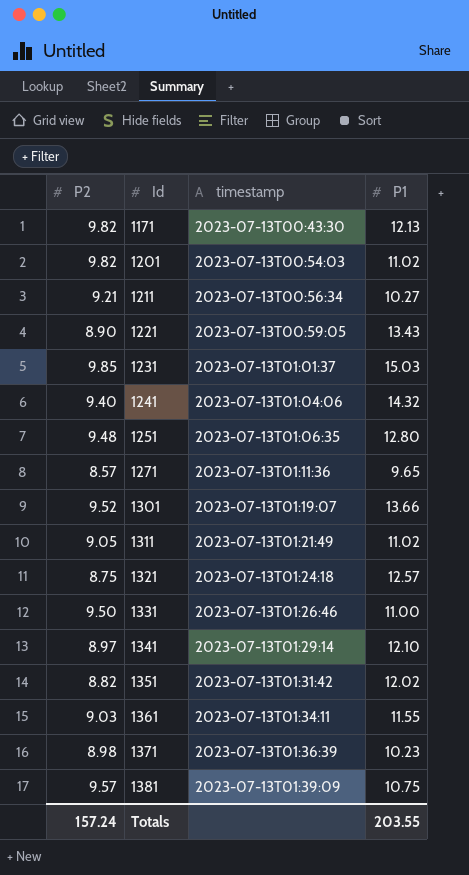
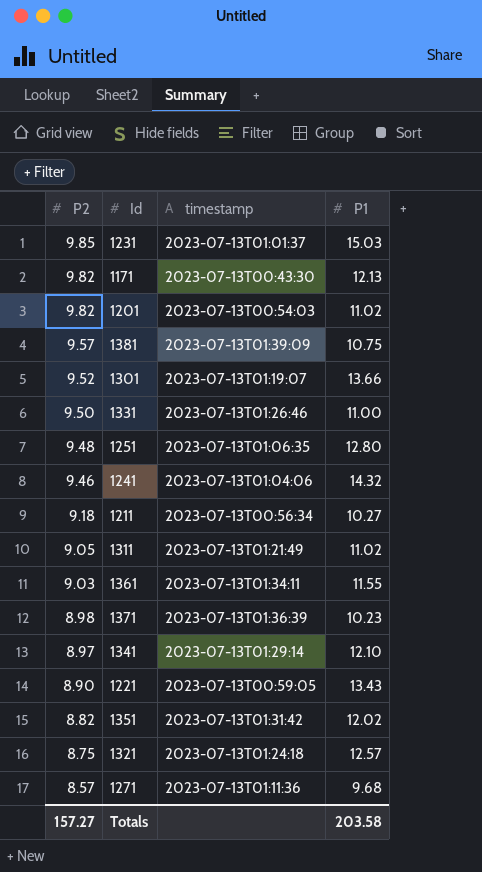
row order: Id ascending -> P2 descending
1241 | P2: 9.40 -> 9.46
1211 | P2: 9.21 -> 9.18
1271 | P1: 9.65 -> 9.68
Totals | P2: 157.24 -> 157.27
Totals | P1: 203.55 -> 203.58

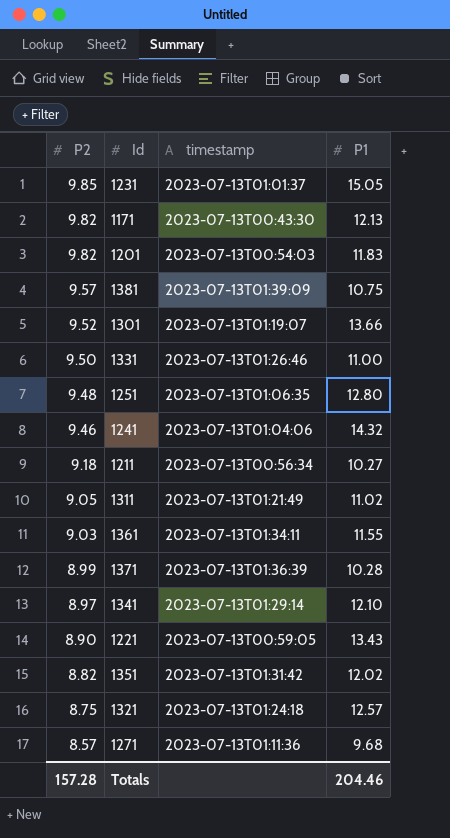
1231 | P1: 15.03 -> 15.05
1201 | P1: 11.02 -> 11.83
1371 | P2: 8.98 -> 8.99
1371 | P1: 10.23 -> 10.28
Totals | P2: 157.27 -> 157.28
Totals | P1: 203.58 -> 204.46

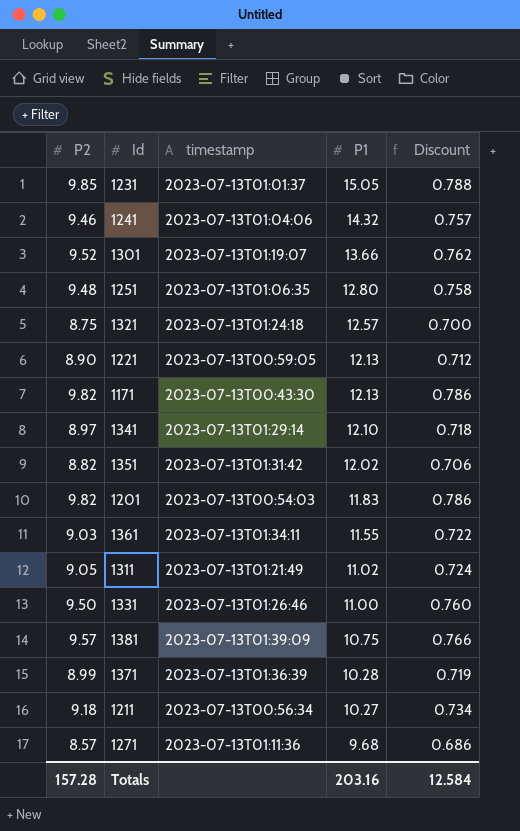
row order: P2 descending -> P1 descending
column Discount | formula: none -> [P2] * 0.08
1221 | P1: 13.43 -> 12.13
Totals | P1: 204.46 -> 203.16

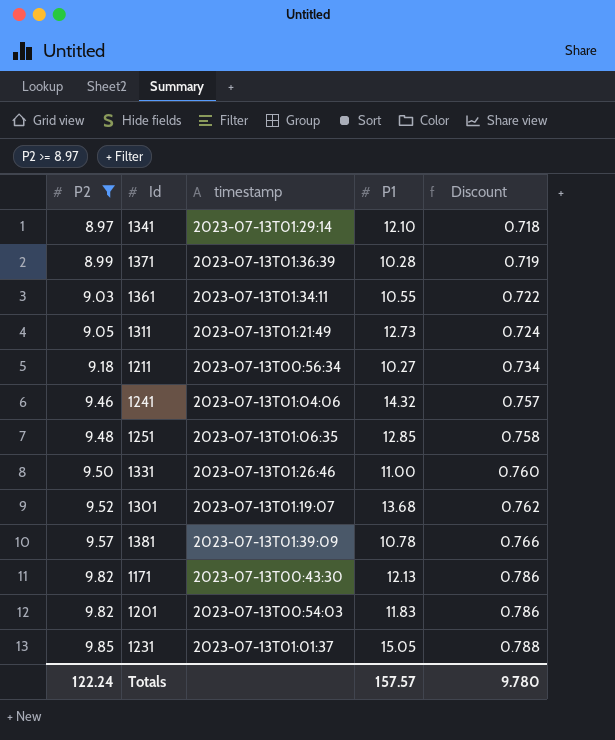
filter: none -> P2 >= 8.97
row order: P1 descending -> P2 ascending
1361 | P1: 11.55 -> 10.55
1311 | P1: 11.02 -> 12.73
1251 | P1: 12.80 -> 12.85
1301 | P1: 13.66 -> 13.68
1381 | P1: 10.75 -> 10.78
Totals | P2: 157.28 -> 122.24
Totals | P1: 203.16 -> 157.57
Totals | Discount: 12.584 -> 9.780

